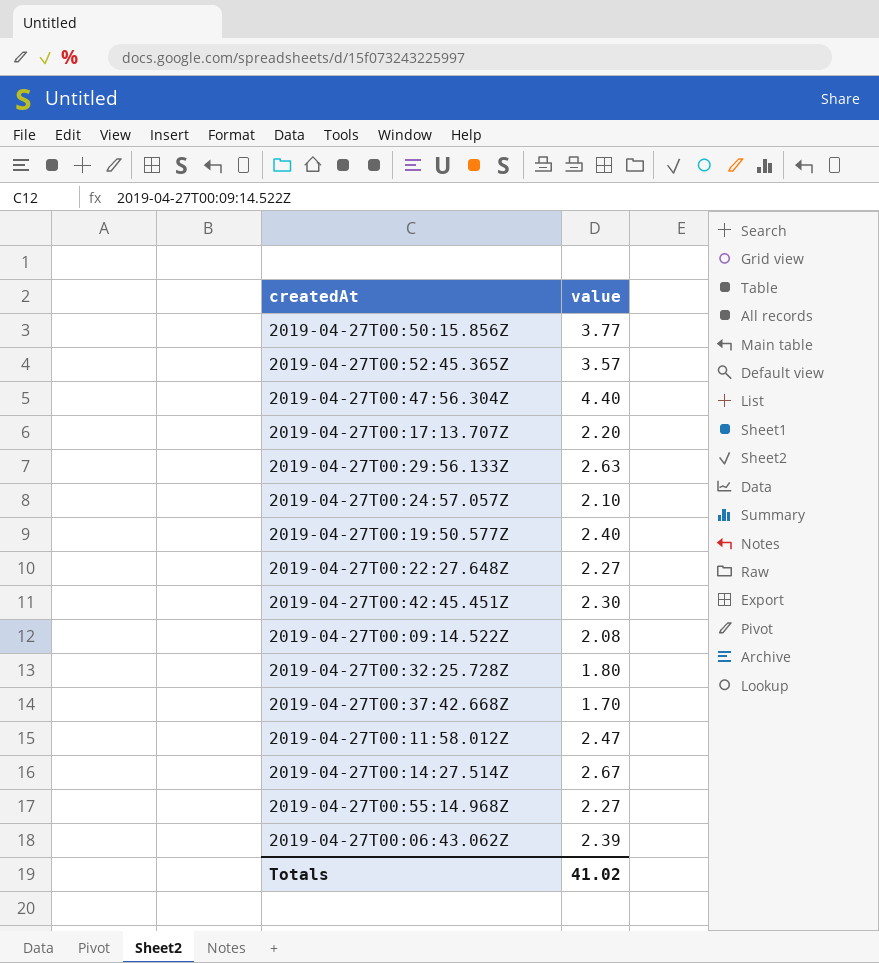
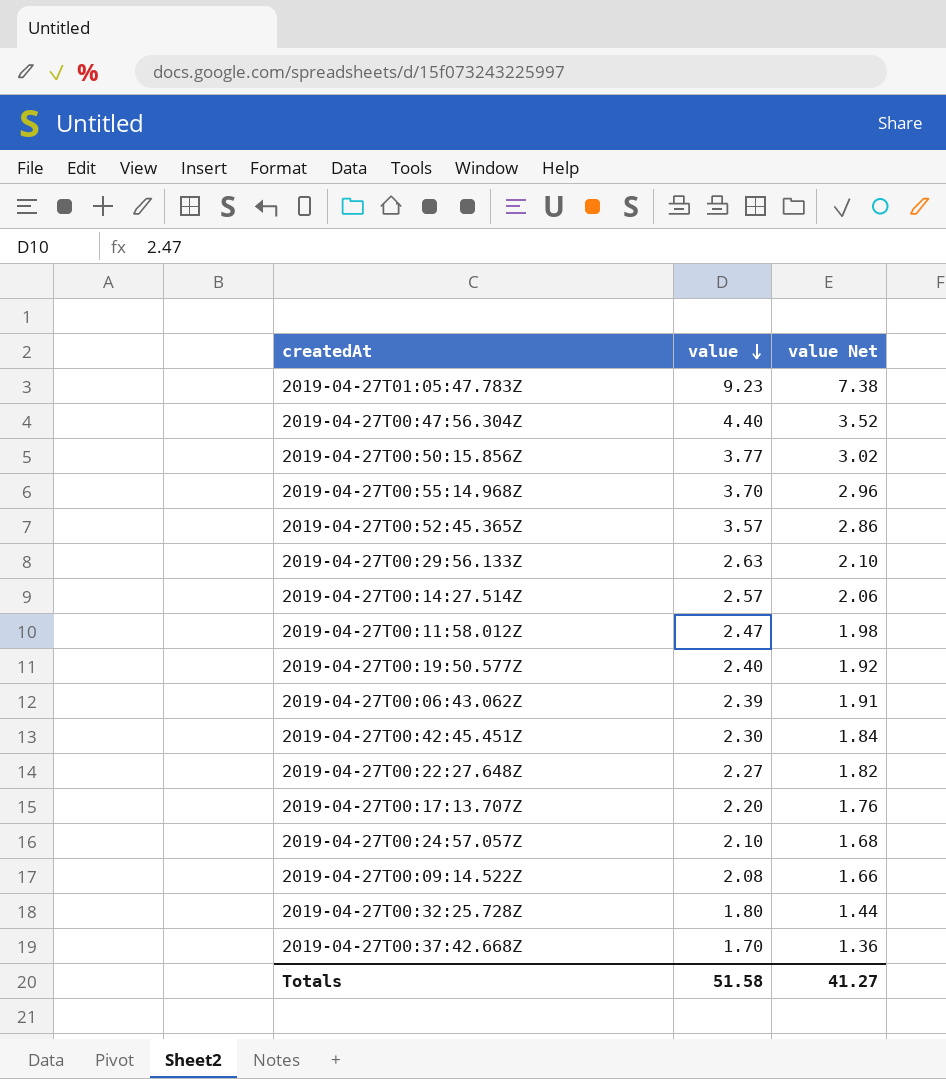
row order: none -> value descending
column value Net | formula: none -> [value] * 0.8
row 2019-04-27T01:05:47.783Z: none -> 9.23 | 7.38
2019-04-27T00:55:14.968Z | value: 2.27 -> 3.70
2019-04-27T00:14:27.514Z | value: 2.67 -> 2.57
Totals | value: 41.02 -> 51.58

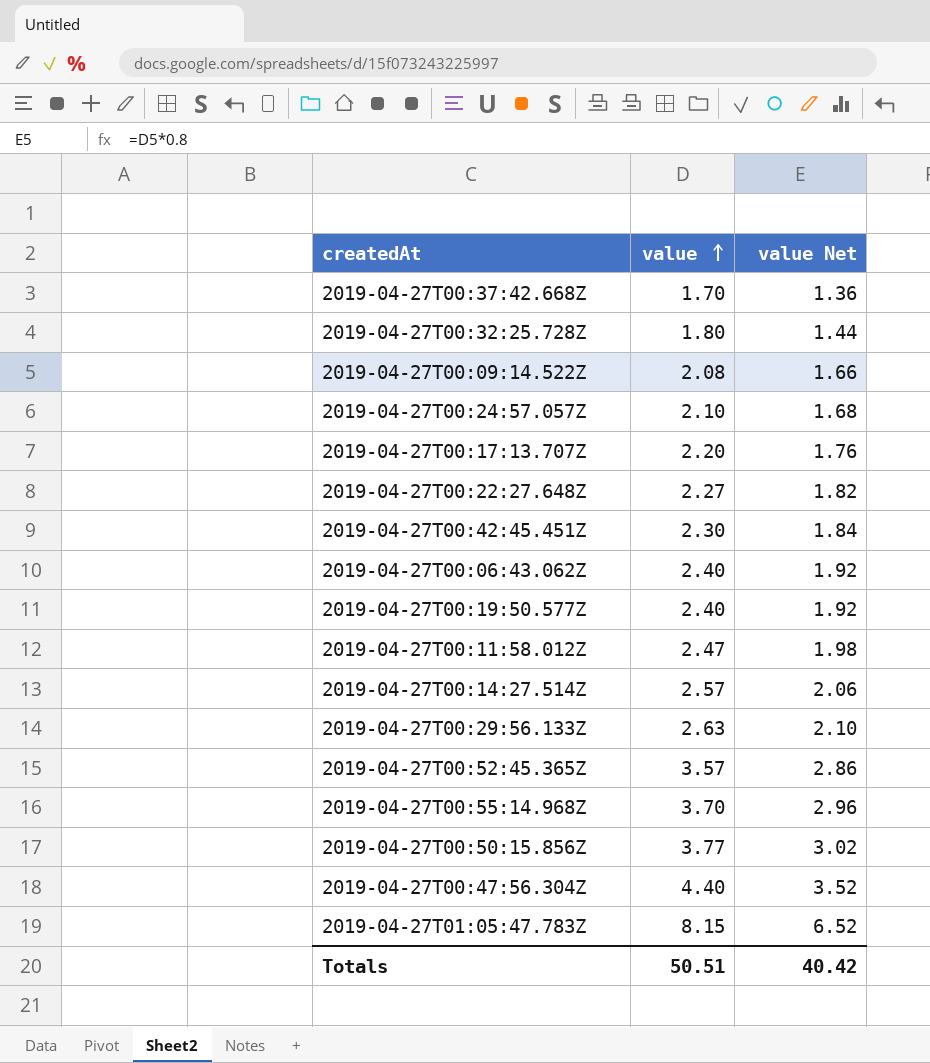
row order: value descending -> value ascending
2019-04-27T00:06:43.062Z | value: 2.39 -> 2.40
2019-04-27T00:06:43.062Z | value Net: 1.91 -> 1.92
2019-04-27T01:05:47.783Z | value: 9.23 -> 8.15
2019-04-27T01:05:47.783Z | value Net: 7.38 -> 6.52
Totals | value: 51.58 -> 50.51
Totals | value Net: 41.27 -> 40.42

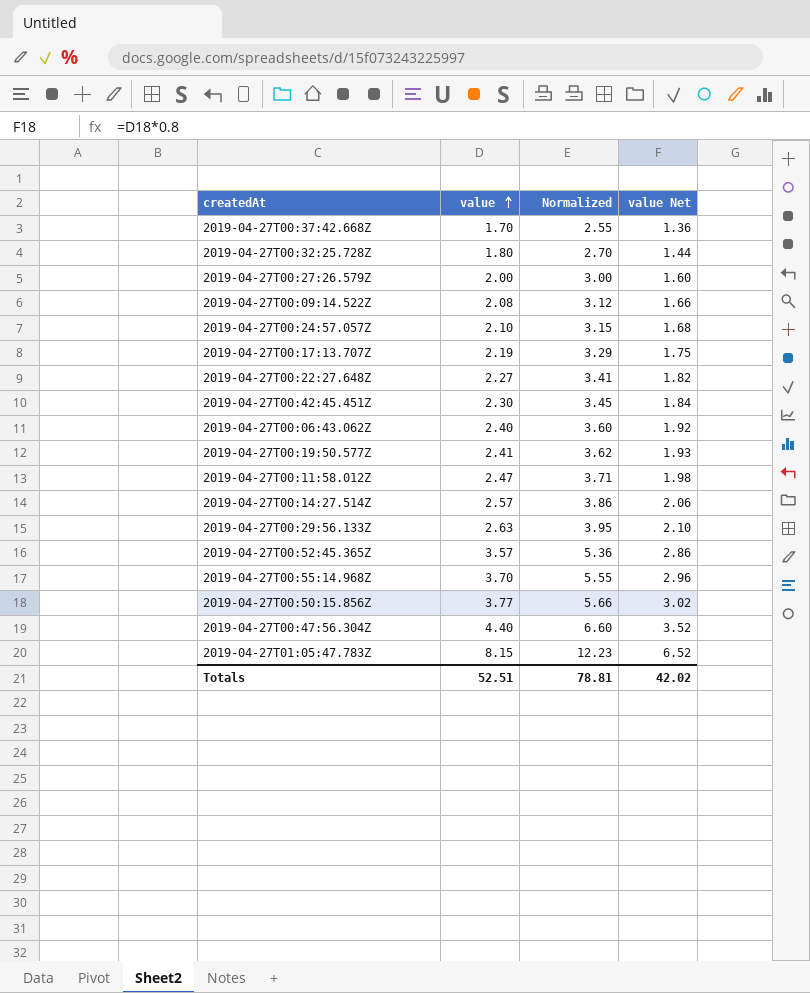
column Normalized | formula: none -> [value] * 1.5
row 2019-04-27T00:27:26.579Z: none -> 2.00 | 3.00 | 1.60
2019-04-27T00:17:13.707Z | value: 2.20 -> 2.19
2019-04-27T00:17:13.707Z | value Net: 1.76 -> 1.75
2019-04-27T00:19:50.577Z | value: 2.40 -> 2.41
2019-04-27T00:19:50.577Z | value Net: 1.92 -> 1.93
Totals | value: 50.51 -> 52.51
Totals | value Net: 40.42 -> 42.02

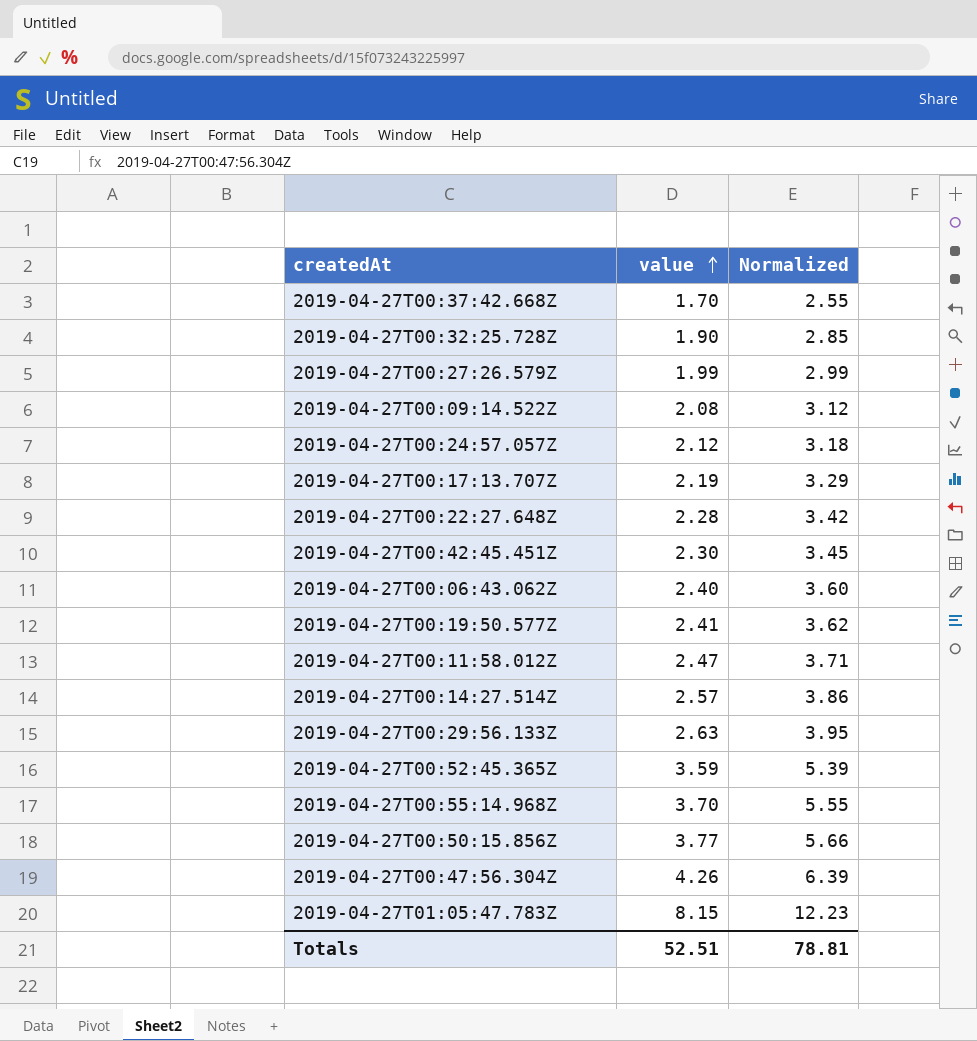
column value Net | formula: [value] * 0.8 -> none
2019-04-27T00:32:25.728Z | value: 1.80 -> 1.90
2019-04-27T00:32:25.728Z | Normalized: 2.70 -> 2.85
2019-04-27T00:27:26.579Z | value: 2.00 -> 1.99
2019-04-27T00:27:26.579Z | Normalized: 3.00 -> 2.99
2019-04-27T00:24:57.057Z | value: 2.10 -> 2.12
2019-04-27T00:24:57.057Z | Normalized: 3.15 -> 3.18
2019-04-27T00:22:27.648Z | value: 2.27 -> 2.28
2019-04-27T00:22:27.648Z | Normalized: 3.41 -> 3.42
2019-04-27T00:52:45.365Z | value: 3.57 -> 3.59
2019-04-27T00:52:45.365Z | Normalized: 5.36 -> 5.39
2019-04-27T00:47:56.304Z | value: 4.40 -> 4.26
2019-04-27T00:47:56.304Z | Normalized: 6.60 -> 6.39

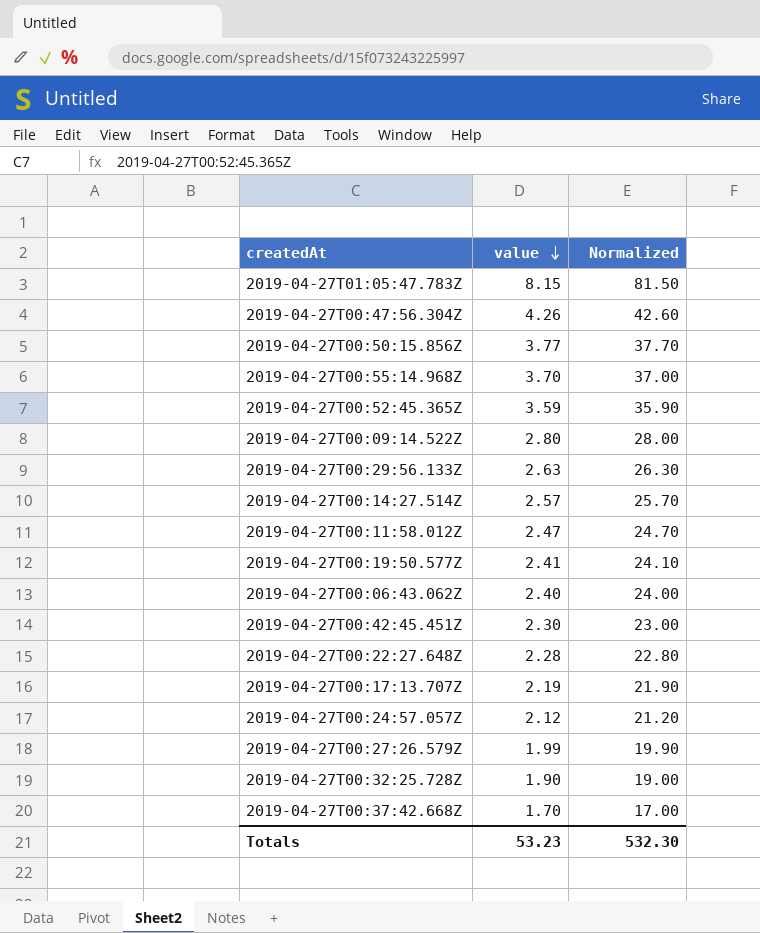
row order: value ascending -> value descending
column Normalized | formula: [value] * 1.5 -> [value] * 10
2019-04-27T00:09:14.522Z | value: 2.08 -> 2.80
Totals | value: 52.51 -> 53.23
Totals | Normalized: 78.81 -> 532.30

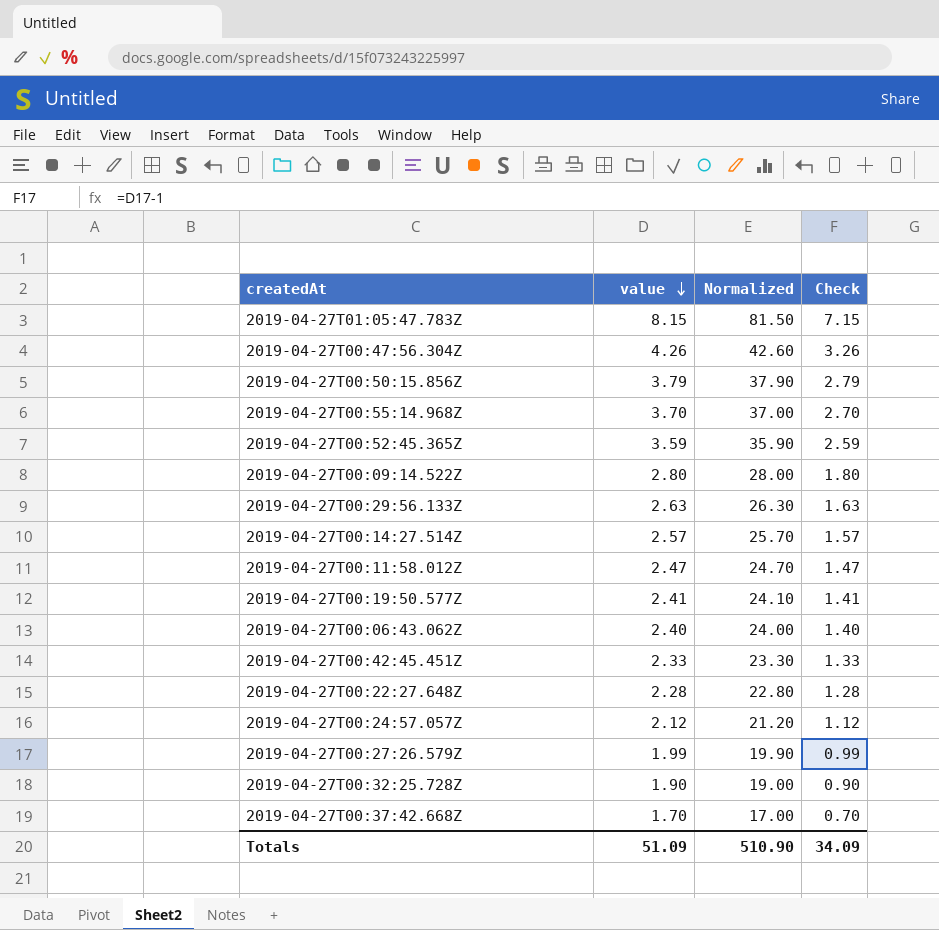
column Check | formula: none -> [value] - 1
row 2019-04-27T00:17:13.707Z: 2.19 | 21.90 -> none
2019-04-27T00:50:15.856Z | value: 3.77 -> 3.79
2019-04-27T00:50:15.856Z | Normalized: 37.70 -> 37.90
2019-04-27T00:42:45.451Z | value: 2.30 -> 2.33
2019-04-27T00:42:45.451Z | Normalized: 23.00 -> 23.30
Totals | value: 53.23 -> 51.09
Totals | Normalized: 532.30 -> 510.90

